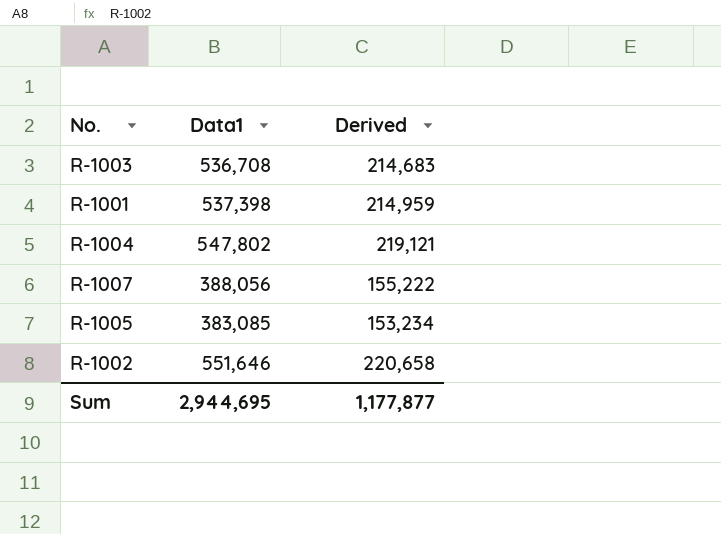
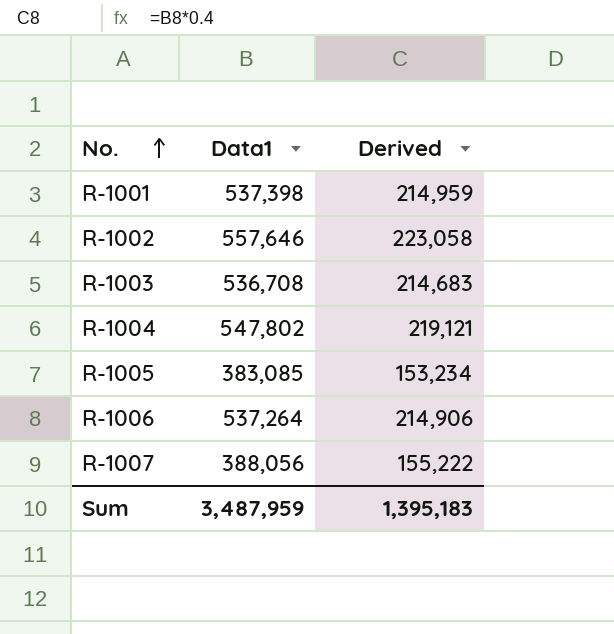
row order: none -> No. ascending
R-1002 | Data1: 551,646 -> 557,646
R-1002 | Derived: 220,658 -> 223,058
row R-1006: none -> 537,264 | 214,906
Sum | Data1: 2,944,695 -> 3,487,959
Sum | Derived: 1,177,877 -> 1,395,183

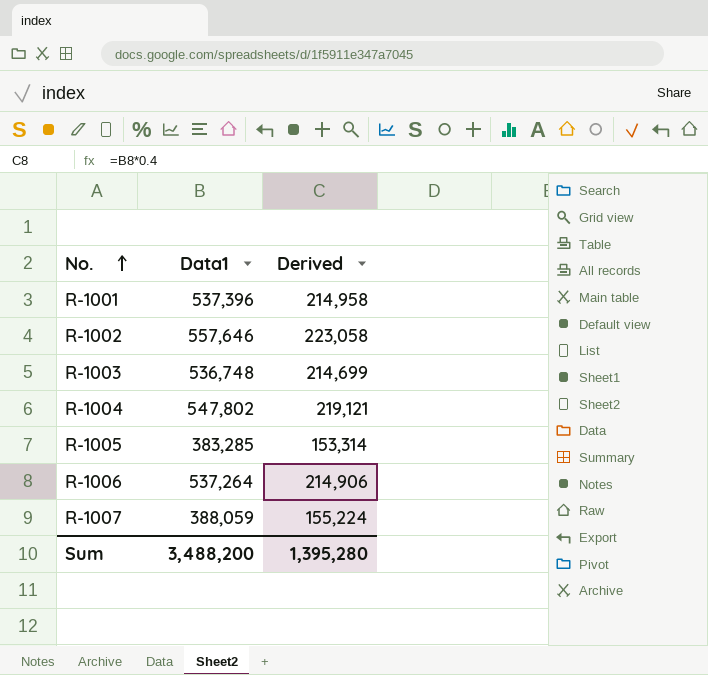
R-1001 | Data1: 537,398 -> 537,396
R-1001 | Derived: 214,959 -> 214,958
R-1003 | Data1: 536,708 -> 536,748
R-1003 | Derived: 214,683 -> 214,699
R-1005 | Data1: 383,085 -> 383,285
R-1005 | Derived: 153,234 -> 153,314
R-1007 | Data1: 388,056 -> 388,059
R-1007 | Derived: 155,222 -> 155,224
Sum | Data1: 3,487,959 -> 3,488,200
Sum | Derived: 1,395,183 -> 1,395,280

